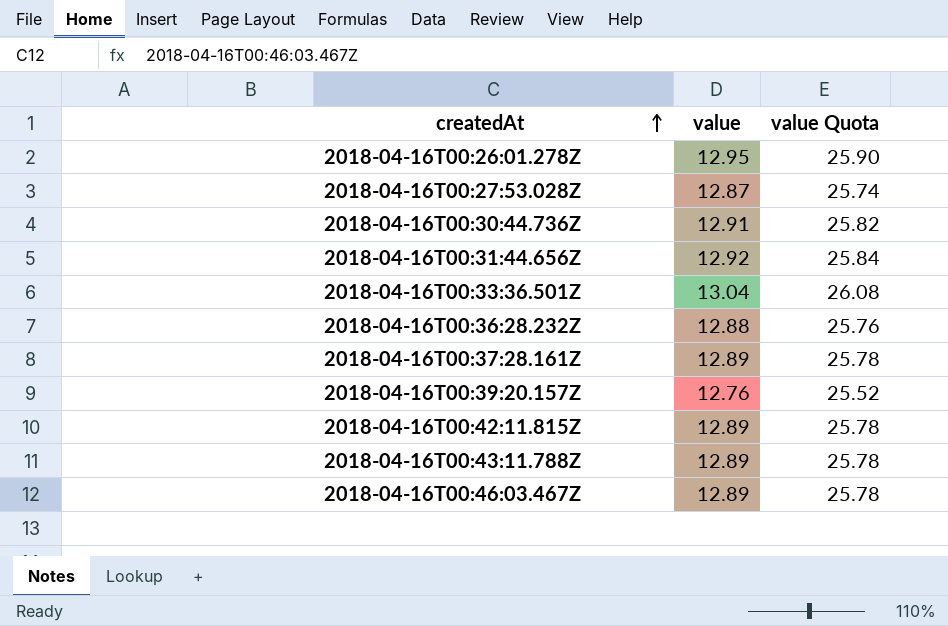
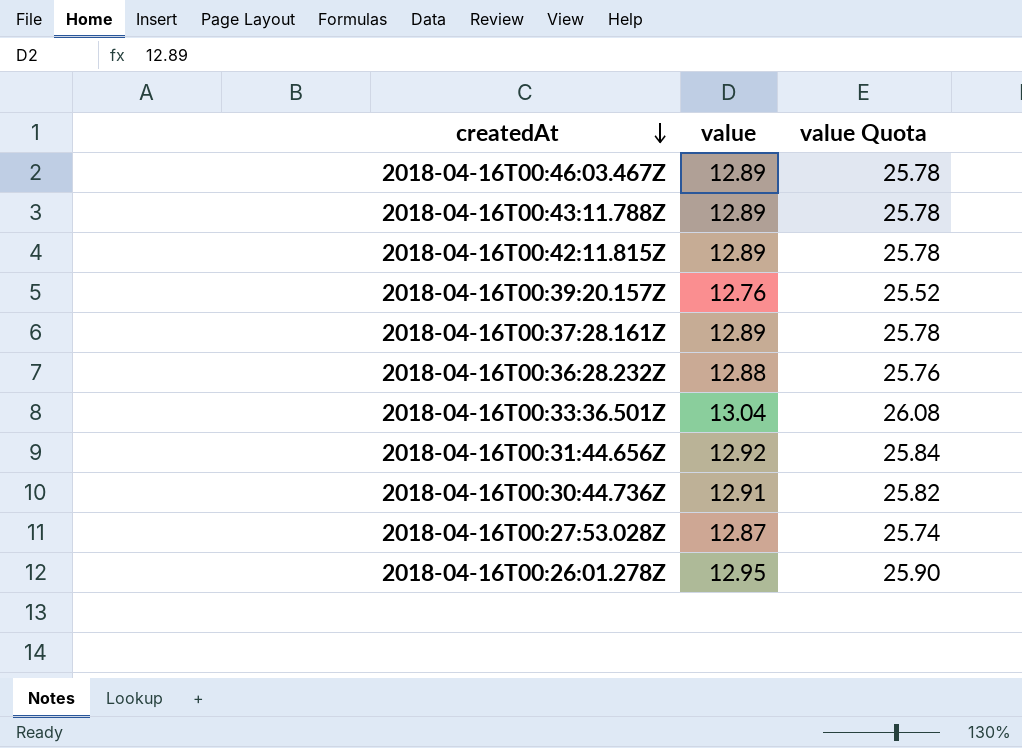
row order: createdAt ascending -> createdAt descending

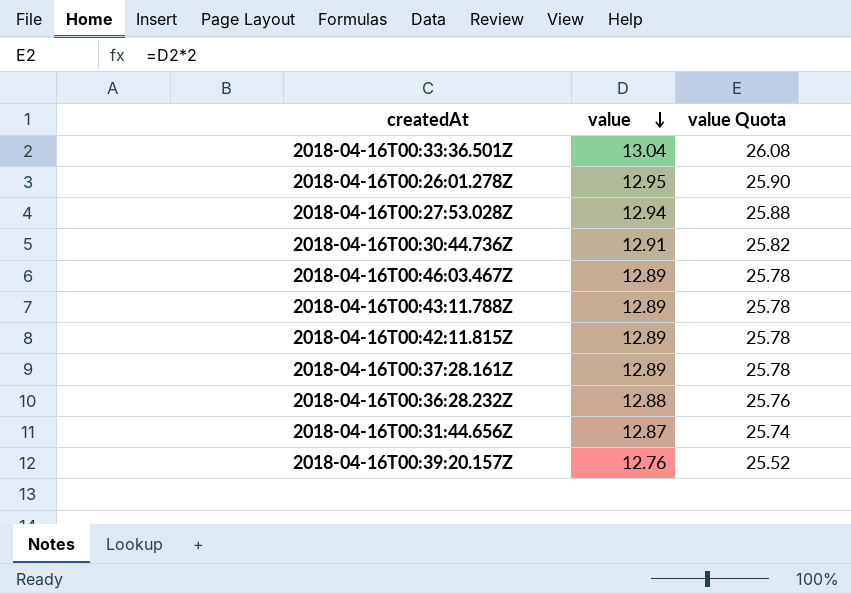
row order: createdAt descending -> value descending
2018-04-16T00:27:53.028Z | value: 12.87 -> 12.94
2018-04-16T00:27:53.028Z | value Quota: 25.74 -> 25.88
2018-04-16T00:31:44.656Z | value: 12.92 -> 12.87
2018-04-16T00:31:44.656Z | value Quota: 25.84 -> 25.74

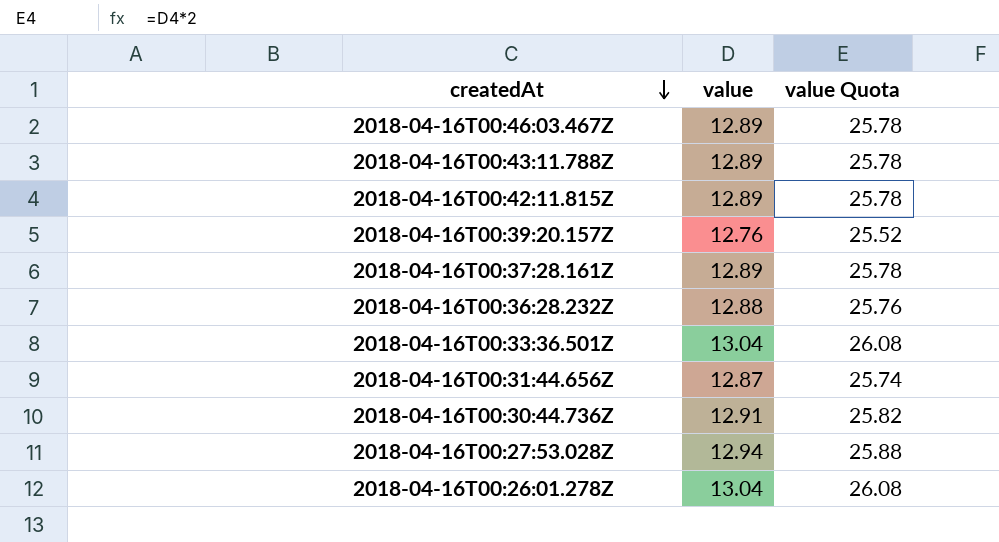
row order: value descending -> createdAt descending
2018-04-16T00:26:01.278Z | value: 12.95 -> 13.04
2018-04-16T00:26:01.278Z | value Quota: 25.90 -> 26.08

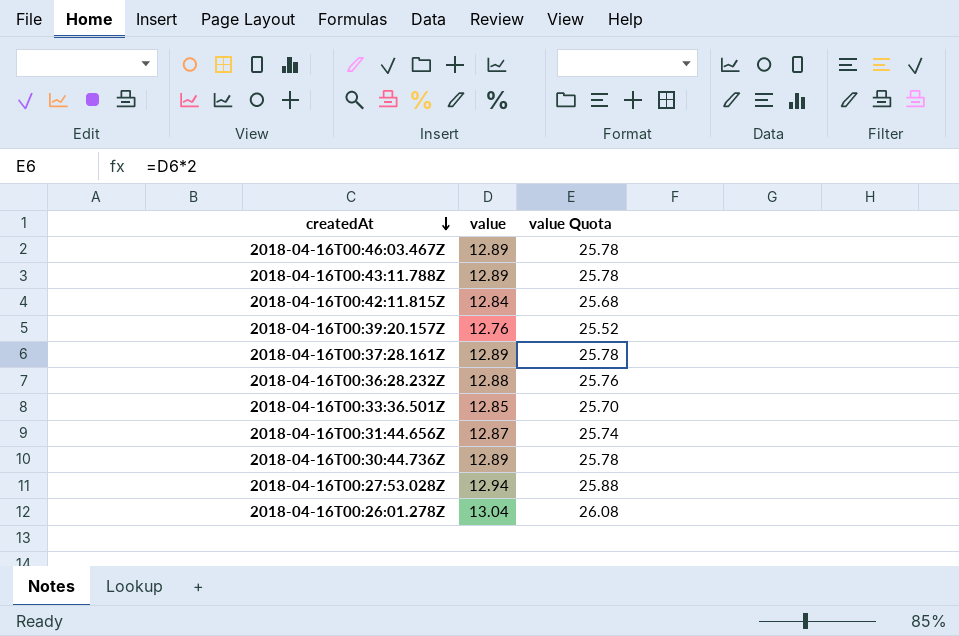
2018-04-16T00:42:11.815Z | value: 12.89 -> 12.84
2018-04-16T00:42:11.815Z | value Quota: 25.78 -> 25.68
2018-04-16T00:33:36.501Z | value: 13.04 -> 12.85
2018-04-16T00:33:36.501Z | value Quota: 26.08 -> 25.70
2018-04-16T00:30:44.736Z | value: 12.91 -> 12.89
2018-04-16T00:30:44.736Z | value Quota: 25.82 -> 25.78

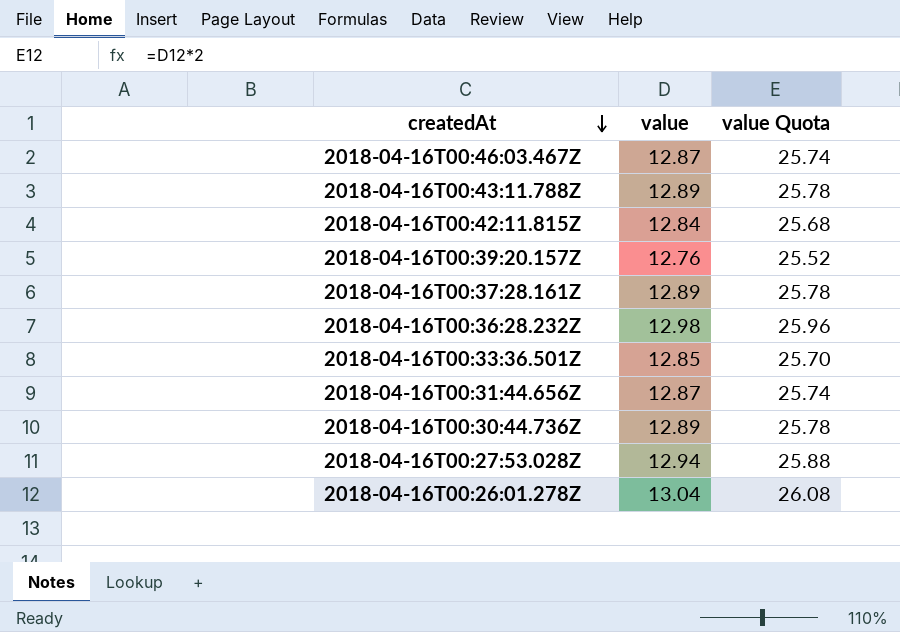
2018-04-16T00:46:03.467Z | value: 12.89 -> 12.87
2018-04-16T00:46:03.467Z | value Quota: 25.78 -> 25.74
2018-04-16T00:36:28.232Z | value: 12.88 -> 12.98
2018-04-16T00:36:28.232Z | value Quota: 25.76 -> 25.96

